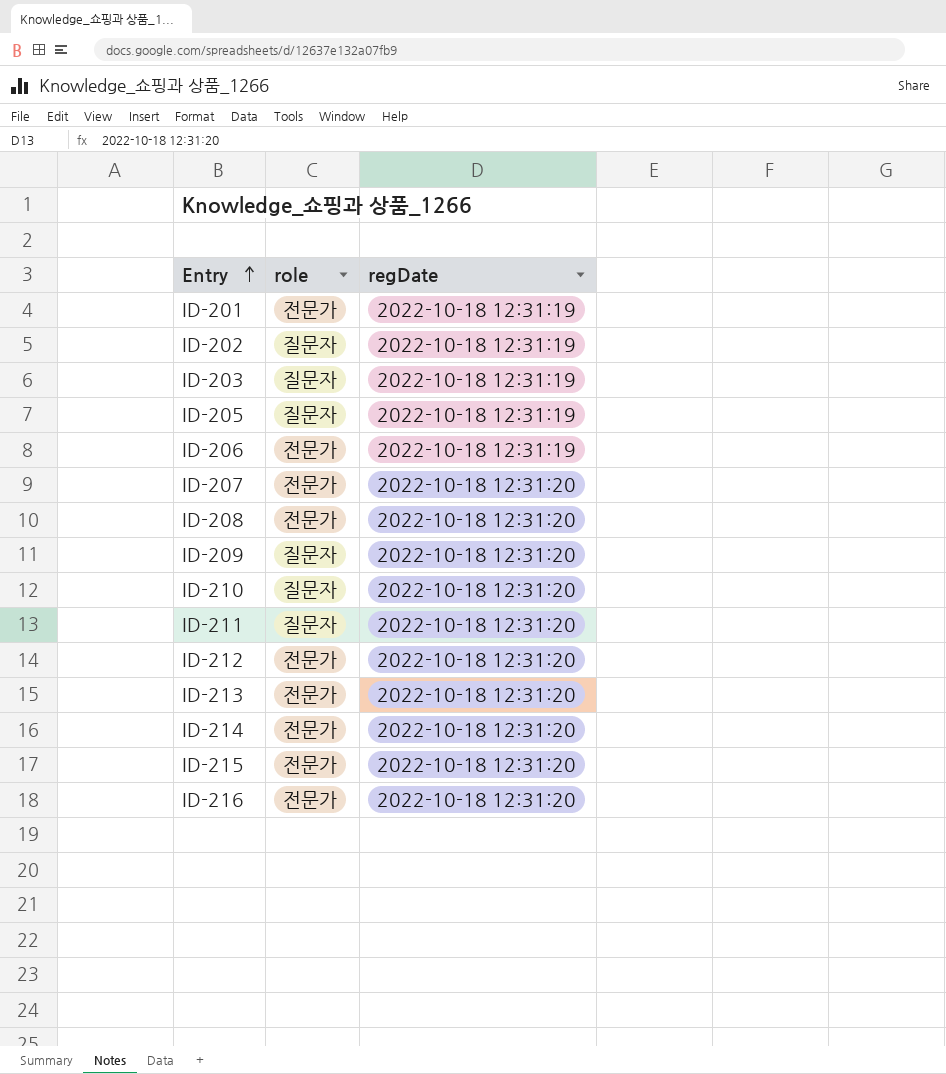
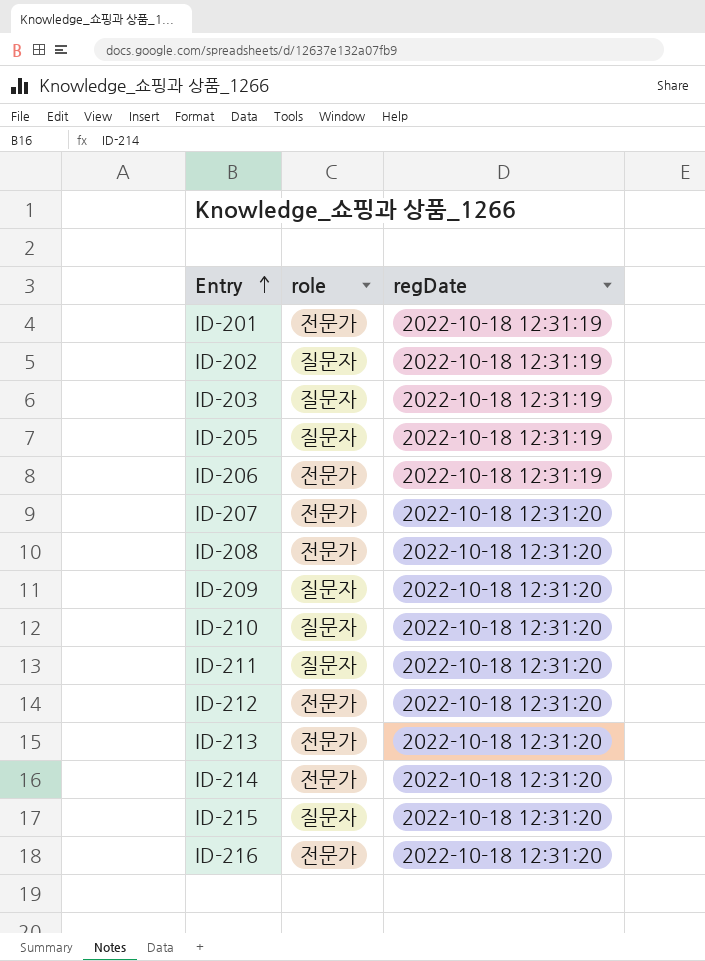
ID-215 | role: 전문가 -> 질문자

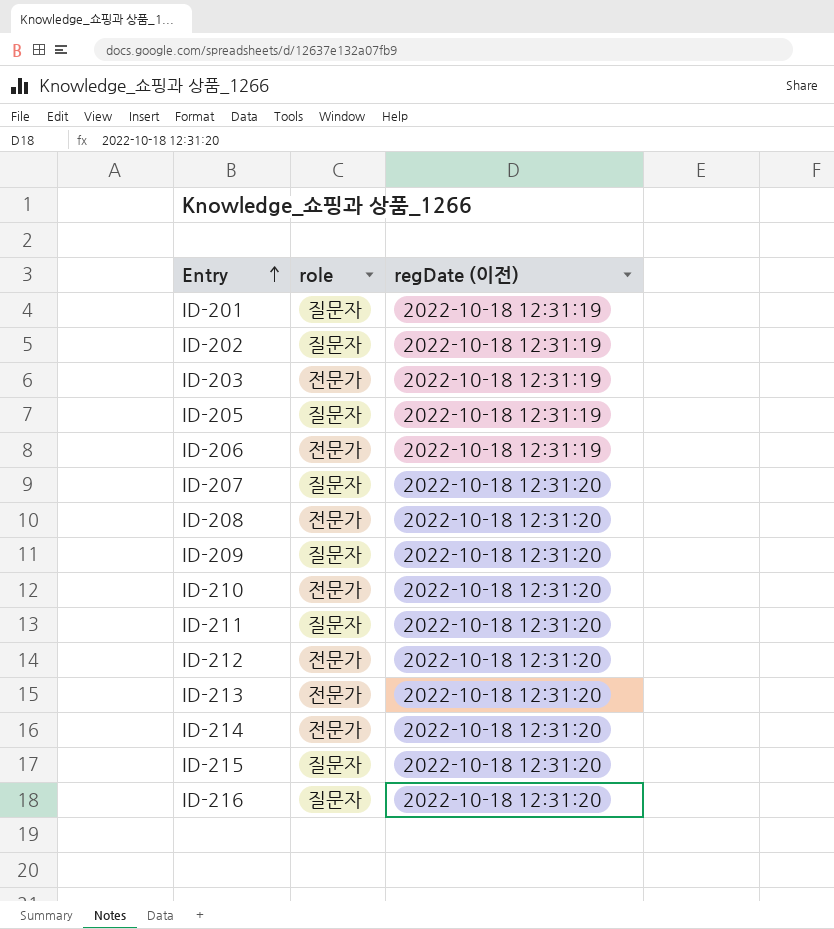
column name: regDate -> regDate (이전)
ID-201 | role: 전문가 -> 질문자
ID-203 | role: 질문자 -> 전문가
ID-207 | role: 전문가 -> 질문자
ID-210 | role: 질문자 -> 전문가
ID-216 | role: 전문가 -> 질문자

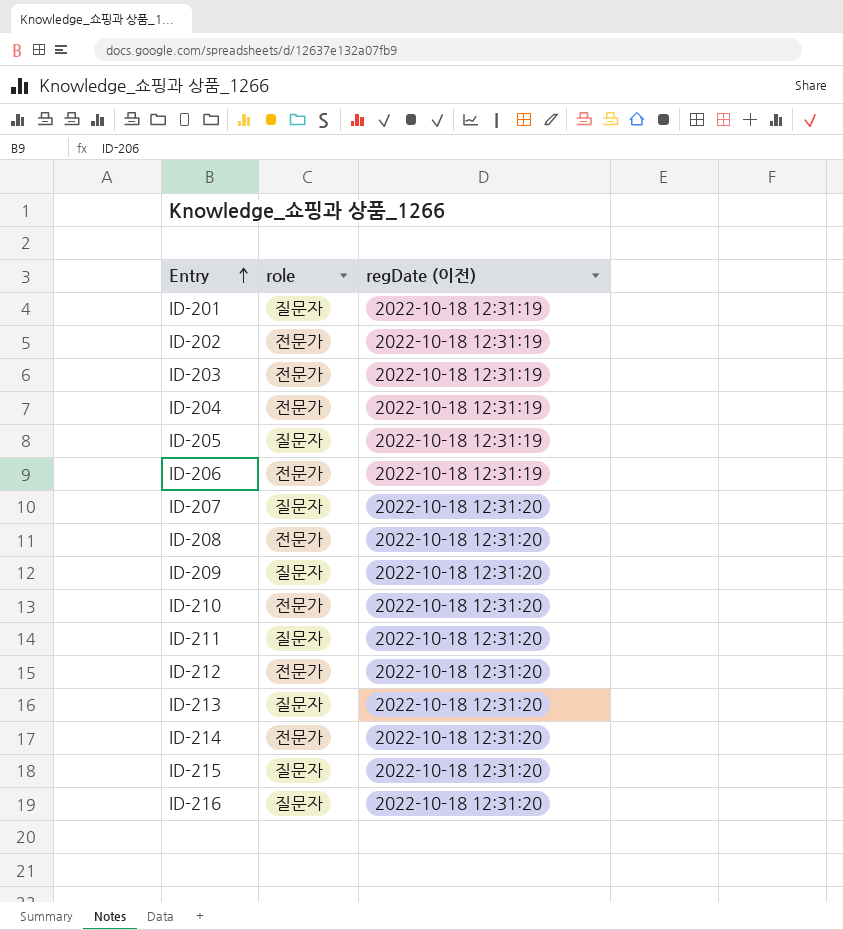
ID-202 | role: 질문자 -> 전문가
row ID-204: none -> 전문가 | 2022-10-18 12:31:19
ID-213 | role: 전문가 -> 질문자

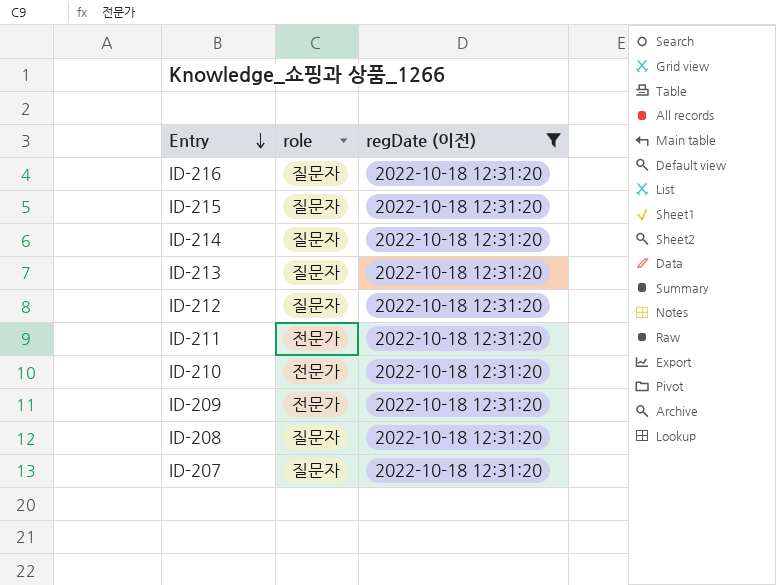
filter: none -> regDate (이전) = 2022-10-18 12:31:20
row order: Entry ascending -> Entry descending
ID-214 | role: 전문가 -> 질문자
ID-212 | role: 전문가 -> 질문자
ID-211 | role: 질문자 -> 전문가
ID-209 | role: 질문자 -> 전문가
ID-208 | role: 전문가 -> 질문자

